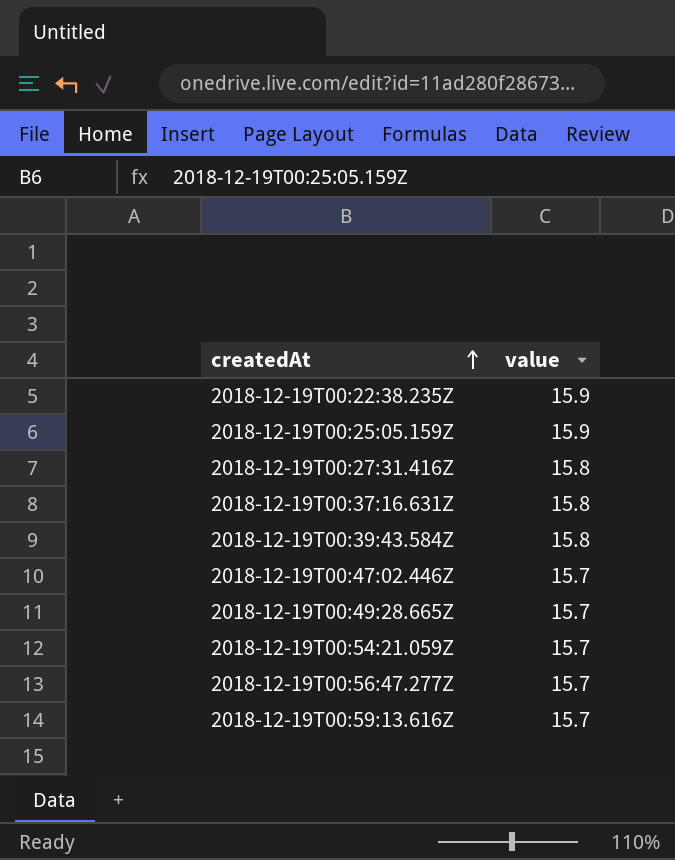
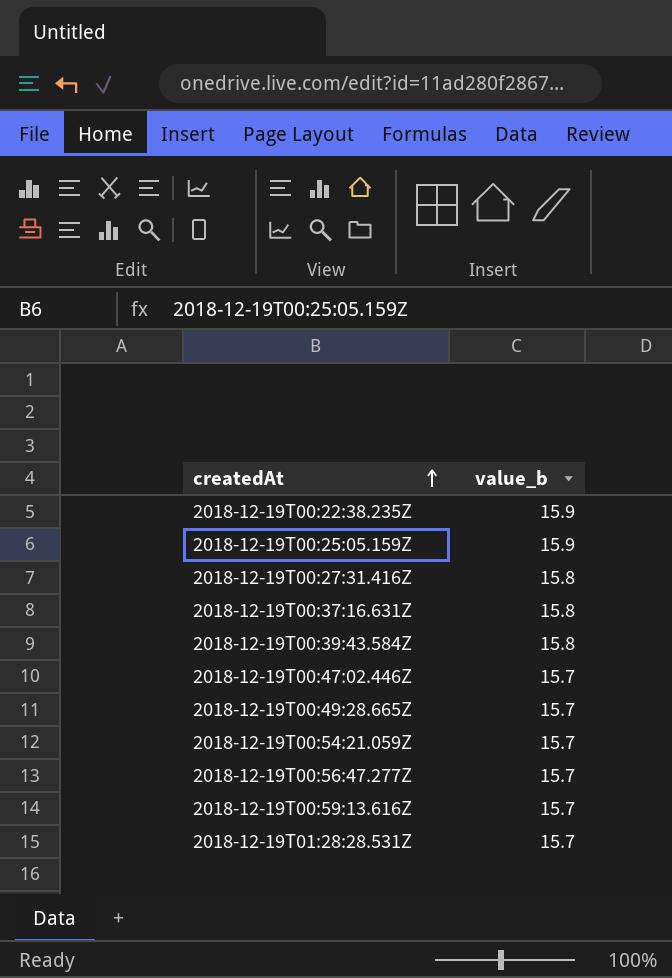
column name: value -> value_b
row 2018-12-19T01:28:28.531Z: none -> 15.7

